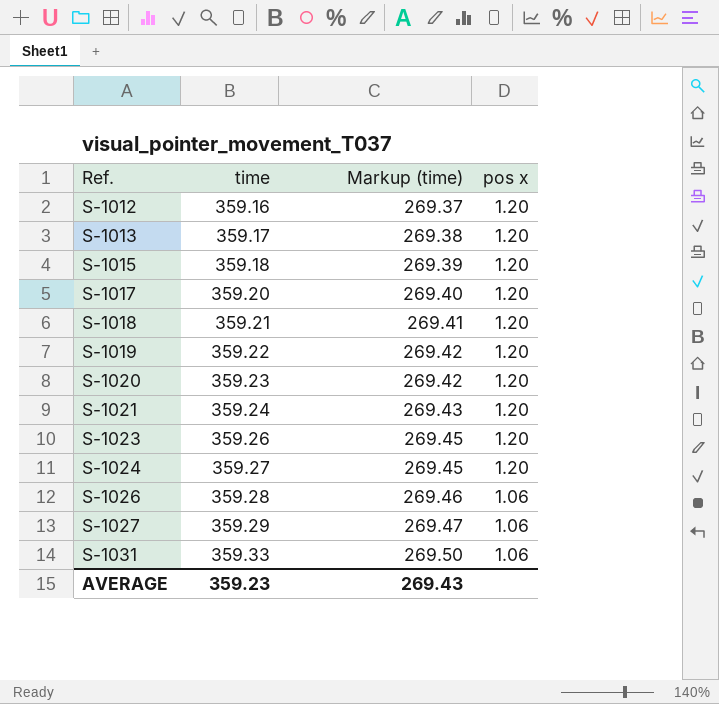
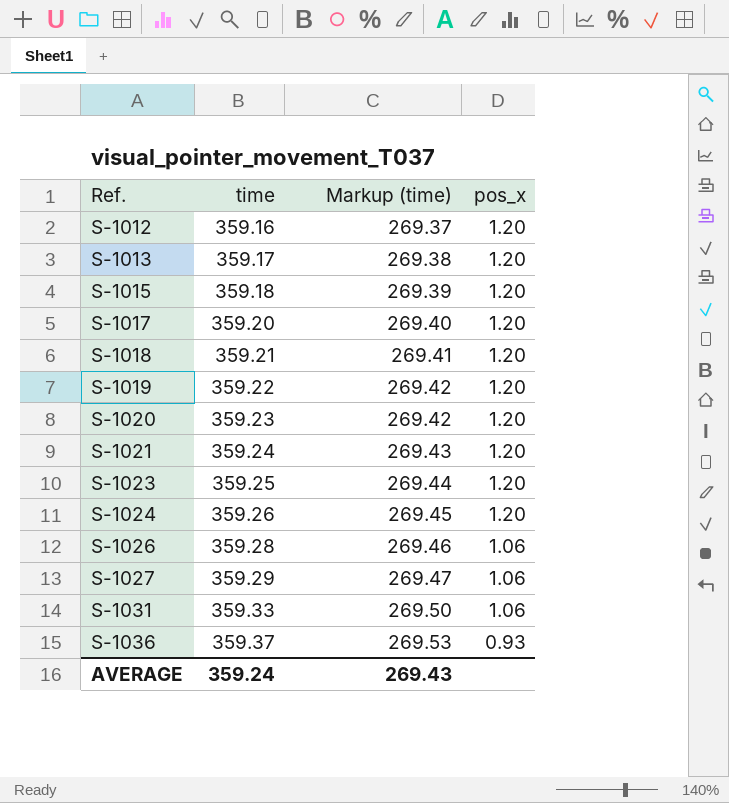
column name: pos x -> pos_x
S-1023 | time: 359.26 -> 359.25
S-1023 | Markup (time): 269.45 -> 269.44
S-1024 | time: 359.27 -> 359.26
row S-1036: none -> 359.37 | 269.53 | 0.93
AVERAGE | time: 359.23 -> 359.24

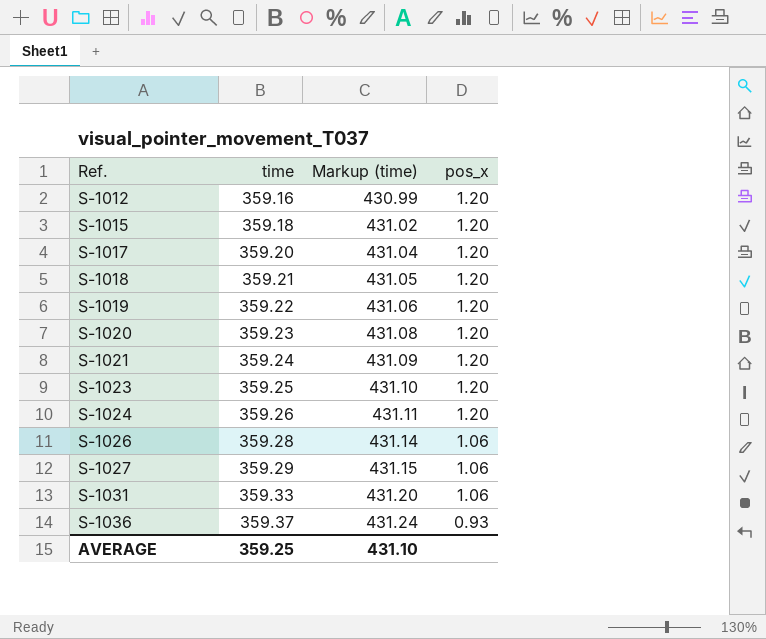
column Markup (time) | formula: [time] * 0.75 -> [time] * 1.2
row S-1013: 359.17 | 269.38 | 1.20 -> none
AVERAGE | time: 359.24 -> 359.25
AVERAGE | Markup (time): 269.43 -> 431.10

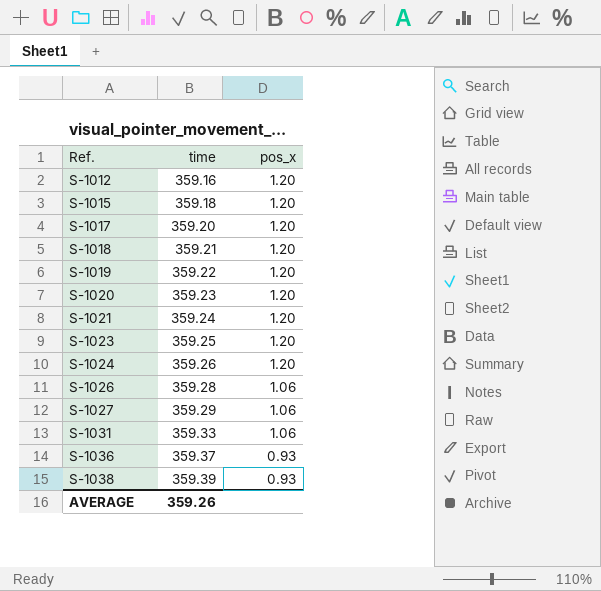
column Markup (time) | formula: [time] * 1.2 -> none
row S-1038: none -> 359.39 | 0.93
AVERAGE | time: 359.25 -> 359.26

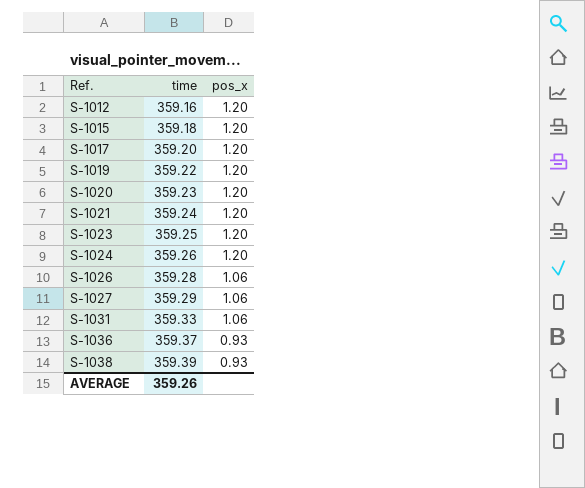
row S-1018: 359.21 | 1.20 -> none

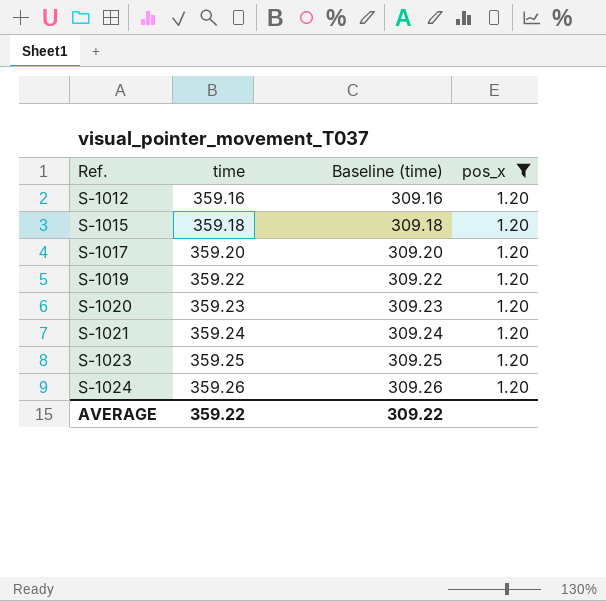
filter: none -> pos_x = 1.20
column Baseline (time) | formula: none -> [time] - 50
AVERAGE | time: 359.26 -> 359.22

